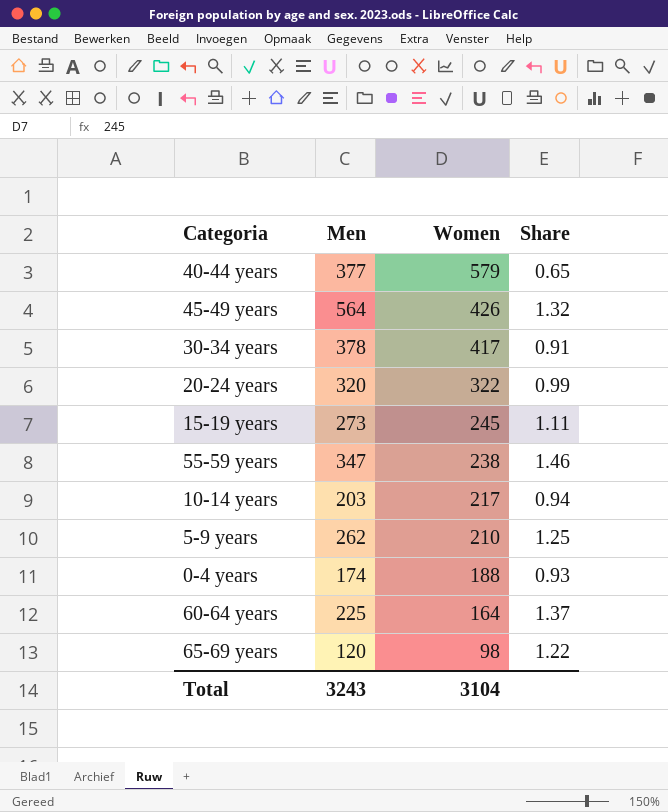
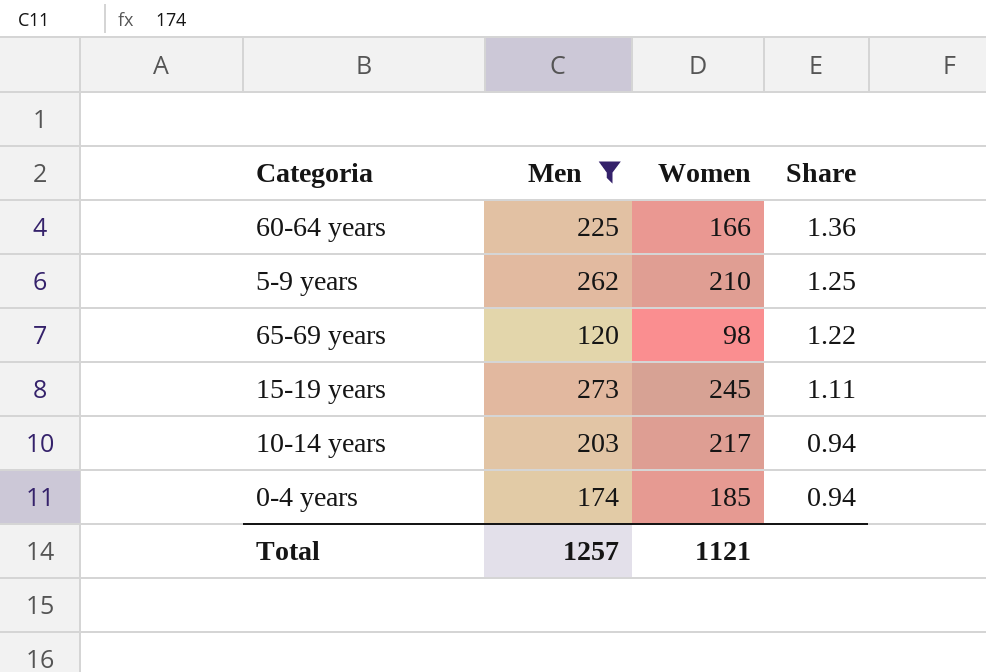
filter: none -> Men <= 273
row order: Women descending -> Share descending
60-64 years | Women: 164 -> 166
60-64 years | Share: 1.37 -> 1.36
0-4 years | Women: 188 -> 185
0-4 years | Share: 0.93 -> 0.94
Total | Men: 3243 -> 1257
Total | Women: 3104 -> 1121

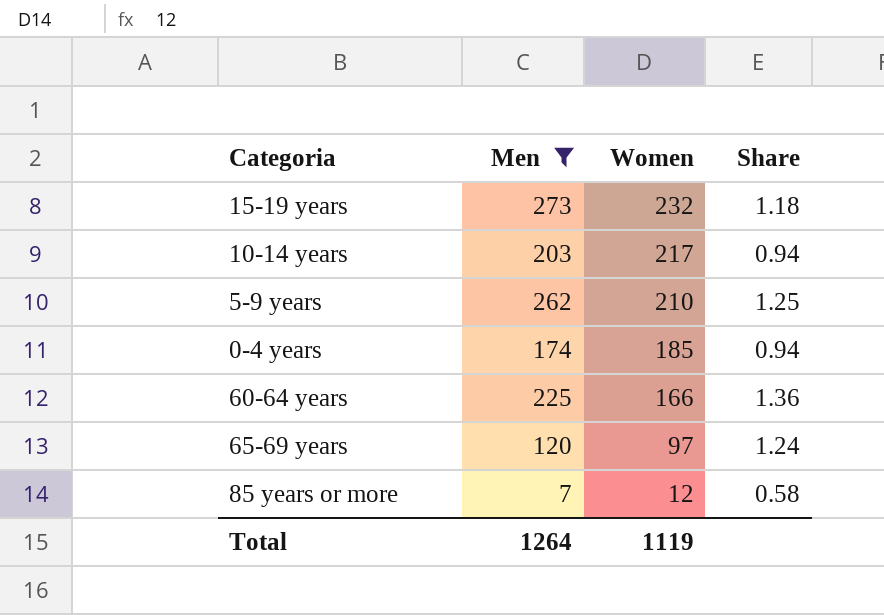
row order: Share descending -> Women descending
15-19 years | Women: 245 -> 232
15-19 years | Share: 1.11 -> 1.18
65-69 years | Women: 98 -> 97
65-69 years | Share: 1.22 -> 1.24
row 85 years or more: none -> 7 | 12 | 0.58
Total | Men: 1257 -> 1264
Total | Women: 1121 -> 1119

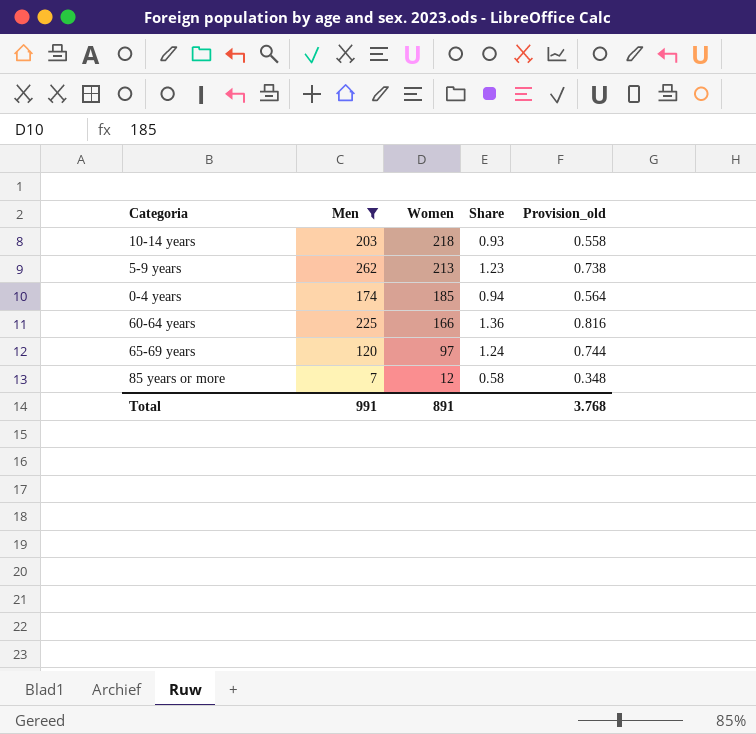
column Provision_old | formula: none -> [Share] * 0.6
row 15-19 years: 273 | 232 | 1.18 -> none
10-14 years | Women: 217 -> 218
10-14 years | Share: 0.94 -> 0.93
5-9 years | Women: 210 -> 213
5-9 years | Share: 1.25 -> 1.23
Total | Men: 1264 -> 991
Total | Women: 1119 -> 891

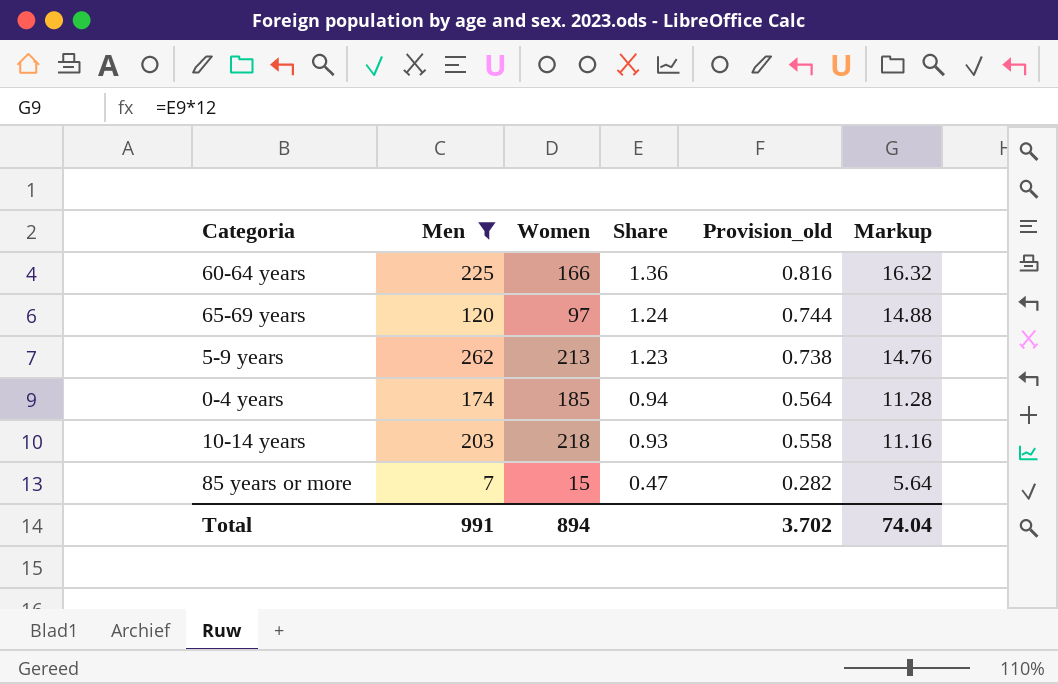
row order: Women descending -> Share descending
column Markup | formula: none -> [Share] * 12
85 years or more | Women: 12 -> 15
85 years or more | Share: 0.58 -> 0.47
85 years or more | Provision_old: 0.348 -> 0.282
Total | Women: 891 -> 894
Total | Provision_old: 3.768 -> 3.702

